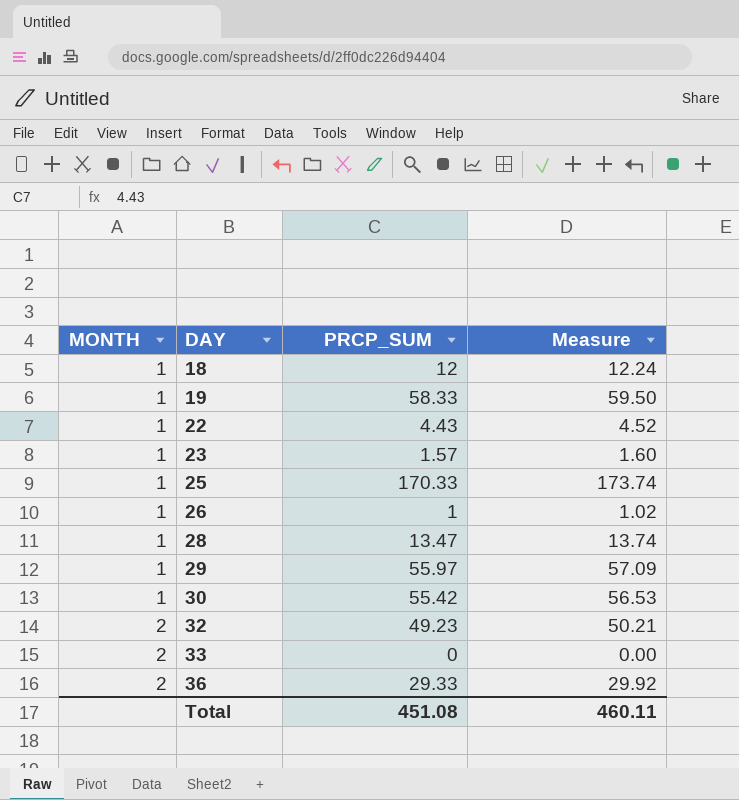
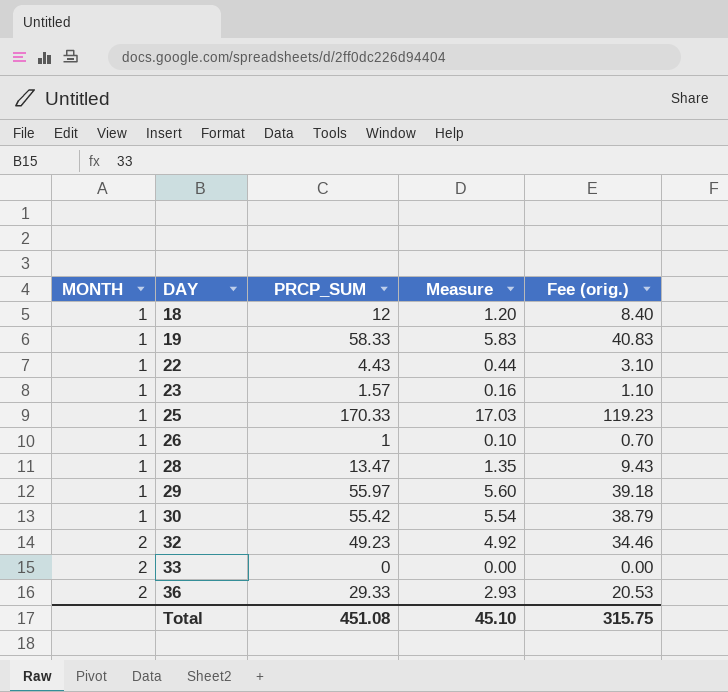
column Measure | formula: [PRCP_SUM] * 1.02 -> [PRCP_SUM] * 0.1
column Fee (orig.) | formula: none -> [PRCP_SUM] * 0.7
Total | Measure: 460.11 -> 45.10

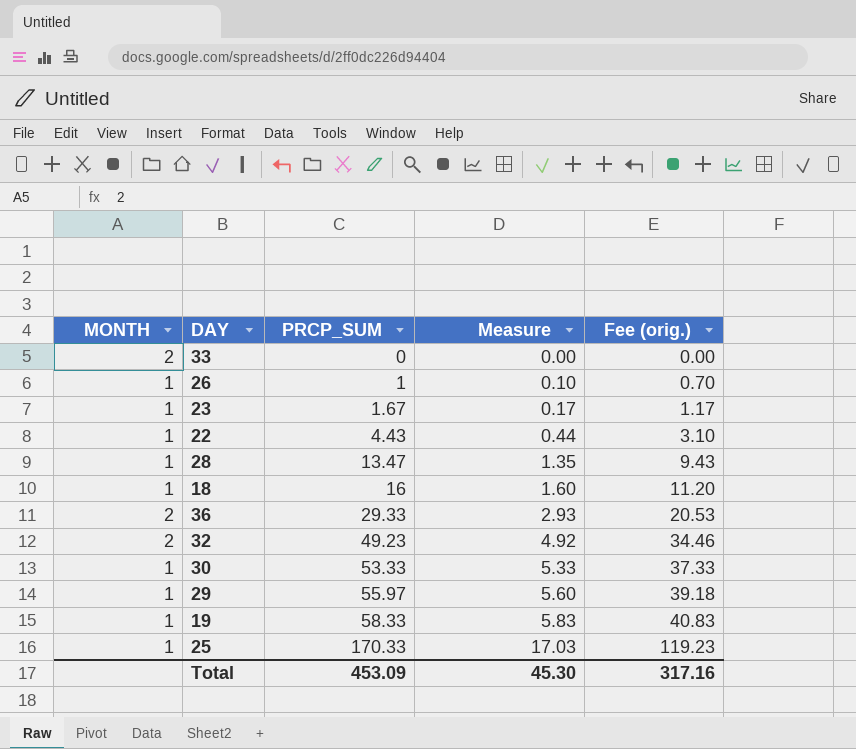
row order: MONTH ascending -> PRCP_SUM ascending
23 | PRCP_SUM: 1.57 -> 1.67
23 | Measure: 0.16 -> 0.17
23 | Fee (orig.): 1.10 -> 1.17
18 | PRCP_SUM: 12 -> 16
18 | Measure: 1.20 -> 1.60
18 | Fee (orig.): 8.40 -> 11.20
30 | PRCP_SUM: 55.42 -> 53.33
30 | Measure: 5.54 -> 5.33
30 | Fee (orig.): 38.79 -> 37.33
Total | PRCP_SUM: 451.08 -> 453.09
Total | Measure: 45.10 -> 45.30
Total | Fee (orig.): 315.75 -> 317.16

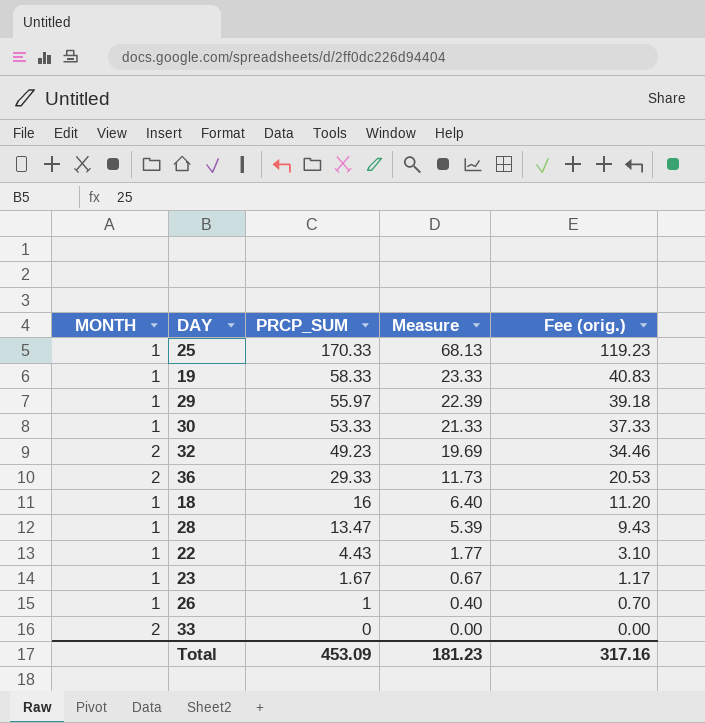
row order: PRCP_SUM ascending -> PRCP_SUM descending
column Measure | formula: [PRCP_SUM] * 0.1 -> [PRCP_SUM] * 0.4
Total | Measure: 45.30 -> 181.23

